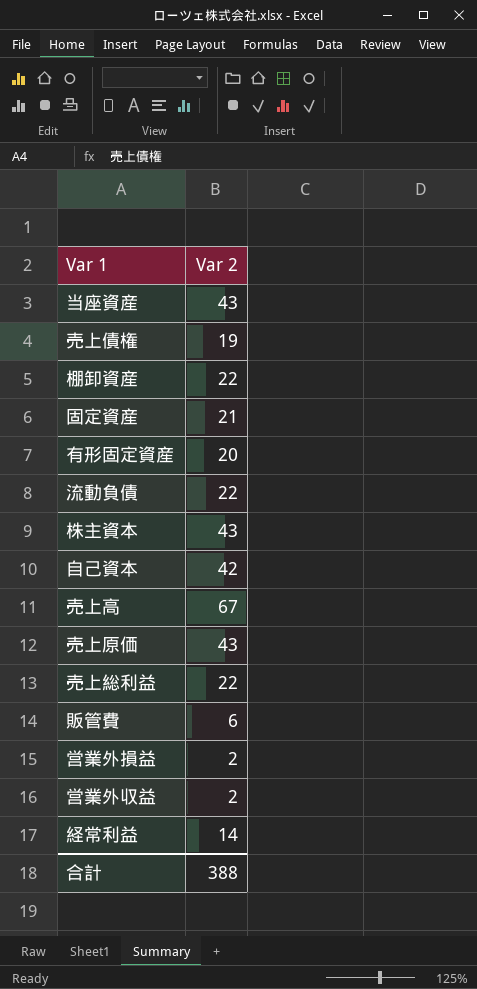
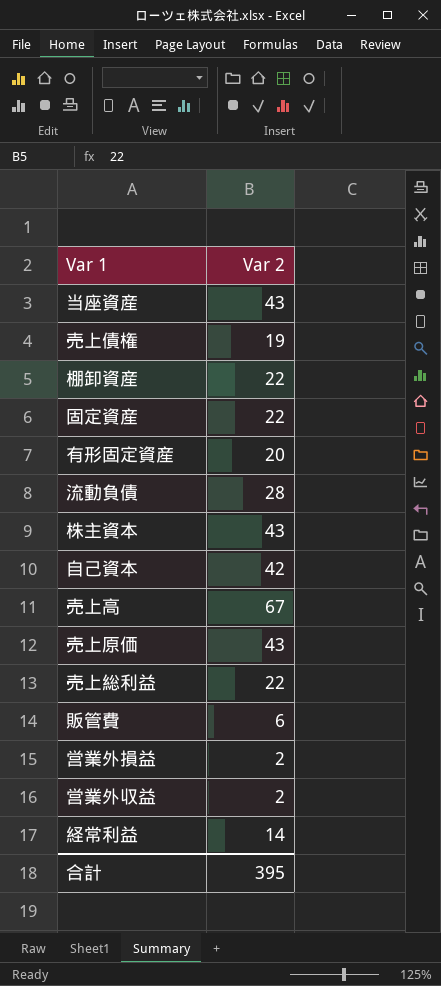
固定資産 | Var 2: 21 -> 22
流動負債 | Var 2: 22 -> 28
合計 | Var 2: 388 -> 395

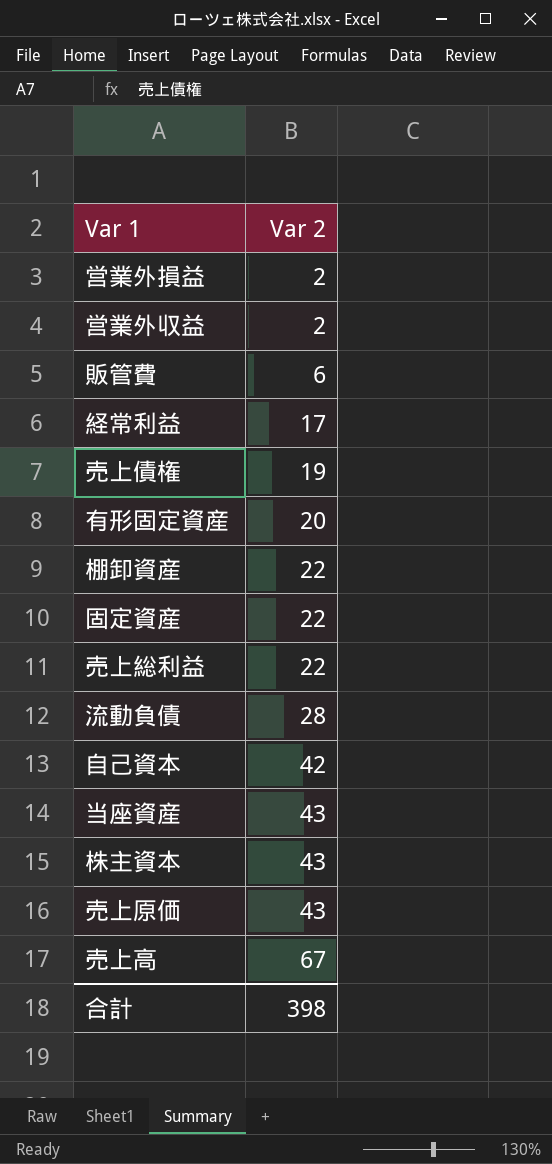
row order: none -> Var 2 ascending
経常利益 | Var 2: 14 -> 17
合計 | Var 2: 395 -> 398

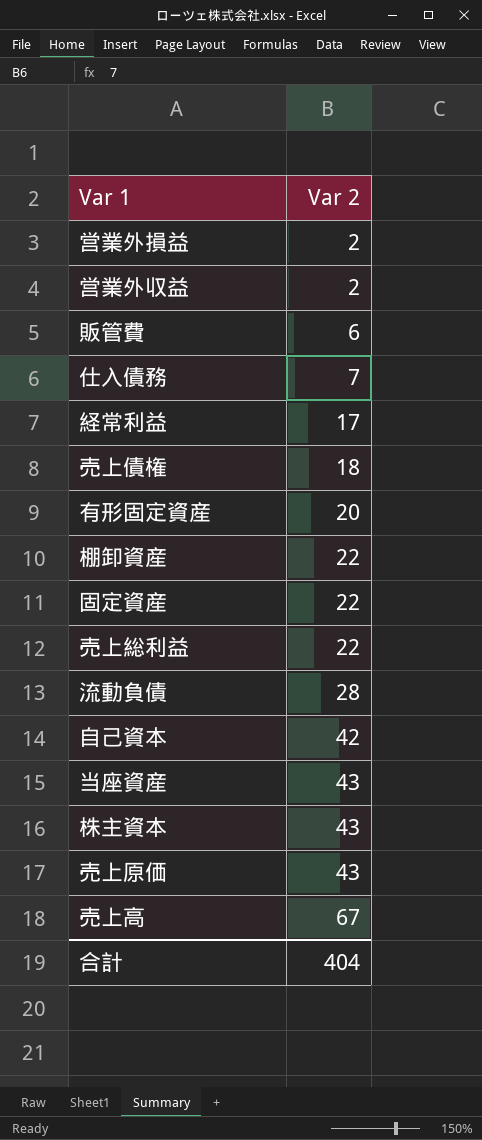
row 仕入債務: none -> 7
売上債権 | Var 2: 19 -> 18
合計 | Var 2: 398 -> 404

